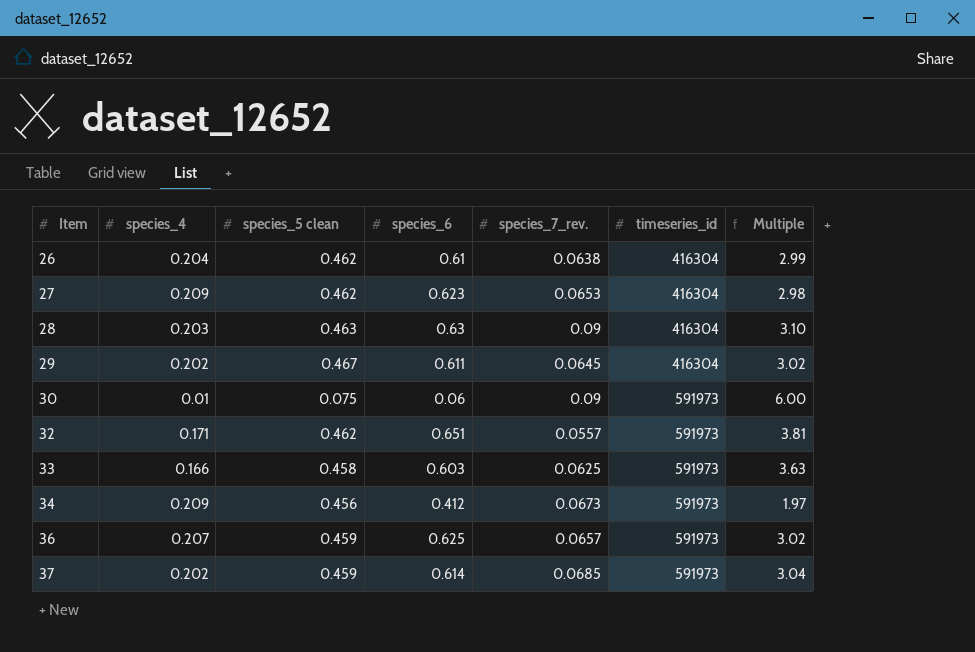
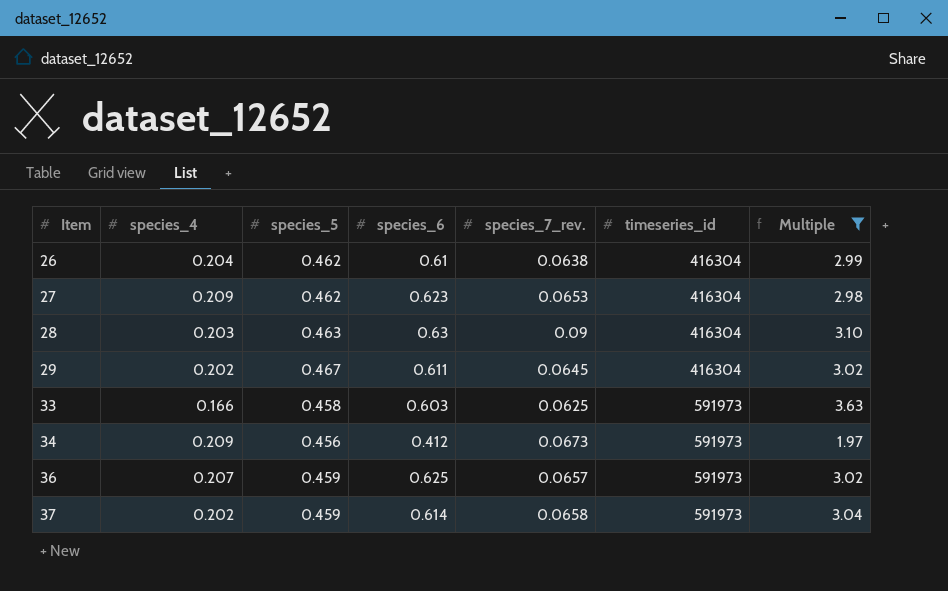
filter: none -> Multiple <= 3.63
column name: species_5 clean -> species_5
37 | species_7_rev.: 0.0685 -> 0.0658

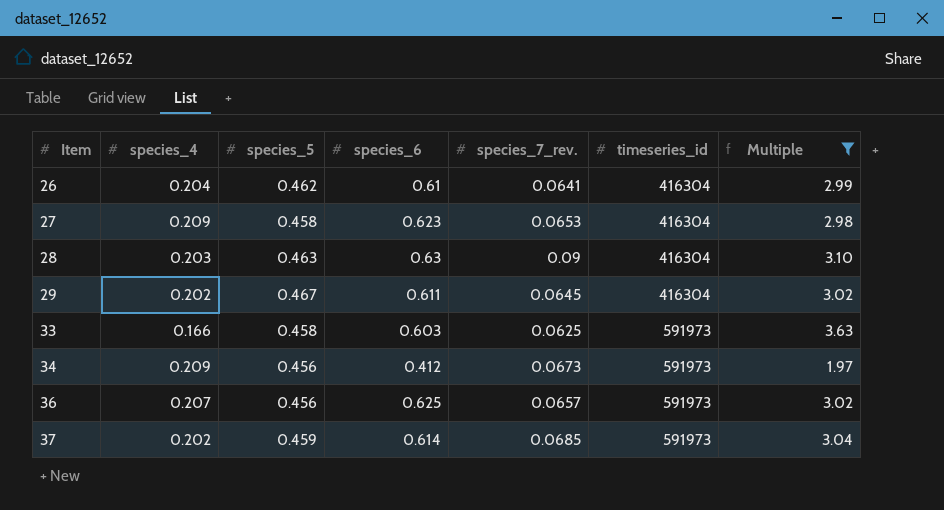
26 | species_7_rev.: 0.0638 -> 0.0641
27 | species_5: 0.462 -> 0.458
36 | species_5: 0.459 -> 0.456
37 | species_7_rev.: 0.0658 -> 0.0685

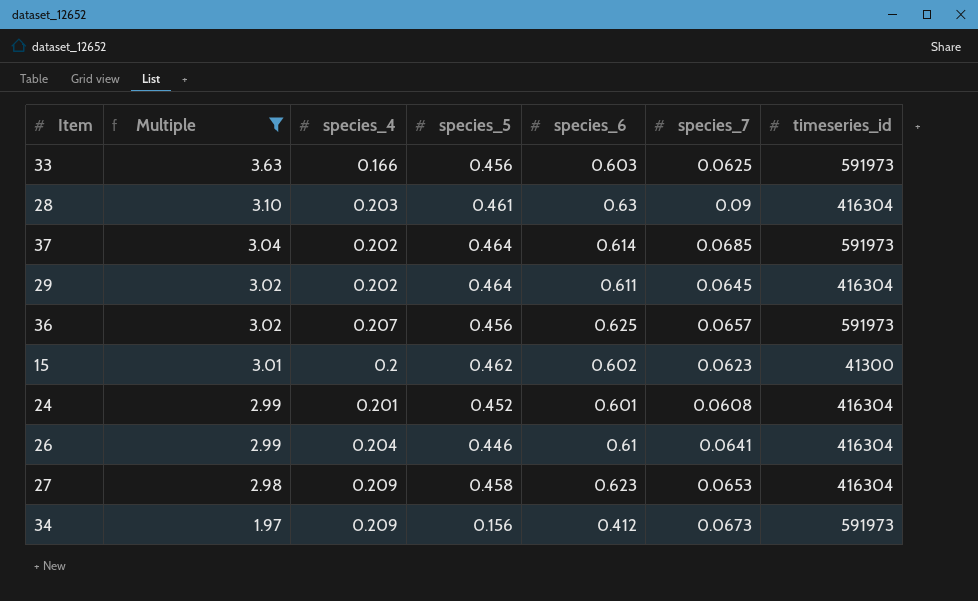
row order: Item ascending -> Multiple descending
column Multiple | position: 7 -> 2
column name: species_7_rev. -> species_7
33 | species_5: 0.458 -> 0.456
28 | species_5: 0.463 -> 0.461
37 | species_5: 0.459 -> 0.464
29 | species_5: 0.467 -> 0.464
row 15: none -> 3.01 | 0.2 | 0.462 | 0.602 | 0.0623 | 41300
row 24: none -> 2.99 | 0.201 | 0.452 | 0.601 | 0.0608 | 416304
26 | species_5: 0.462 -> 0.446
34 | species_5: 0.456 -> 0.156

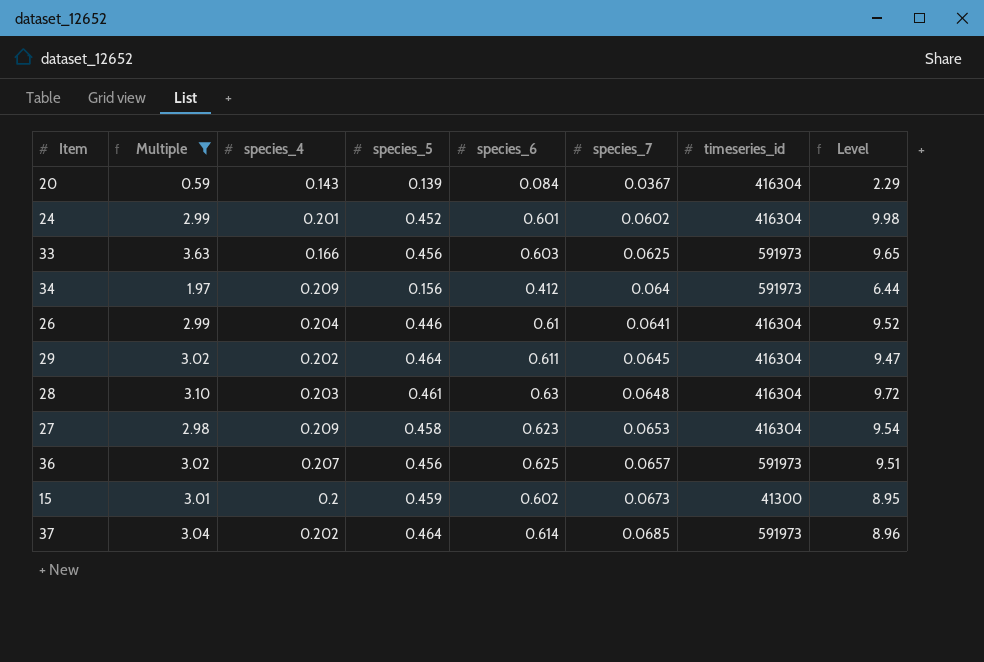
row order: Multiple descending -> species_7 ascending
column Level | formula: none -> [species_6] / [species_7]
row 20: none -> 0.59 | 0.143 | 0.139 | 0.084 | 0.0367 | 416304 | 2.29
24 | species_7: 0.0608 -> 0.0602
34 | species_7: 0.0673 -> 0.064
28 | species_7: 0.09 -> 0.0648
15 | species_5: 0.462 -> 0.459
15 | species_7: 0.0623 -> 0.0673

